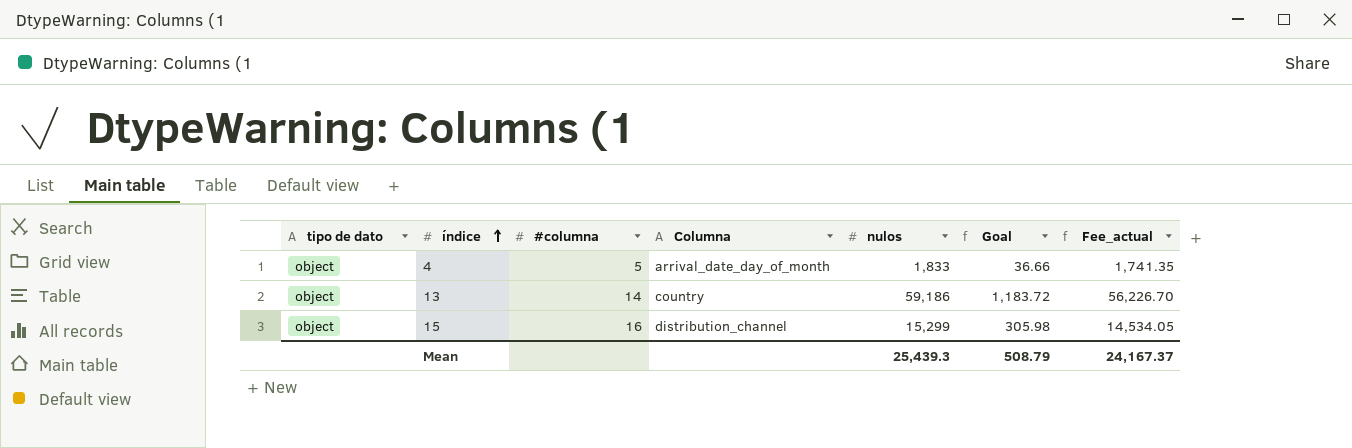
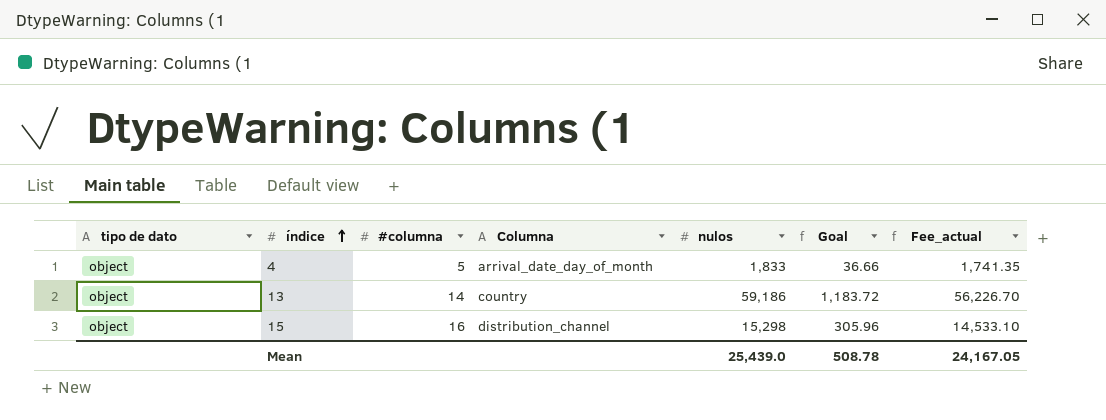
15 | nulos: 15,299 -> 15,298
15 | Goal: 305.98 -> 305.96
15 | Fee_actual: 14,534.05 -> 14,533.10
Mean | nulos: 25,439.3 -> 25,439.0
Mean | Goal: 508.79 -> 508.78
Mean | Fee_actual: 24,167.37 -> 24,167.05

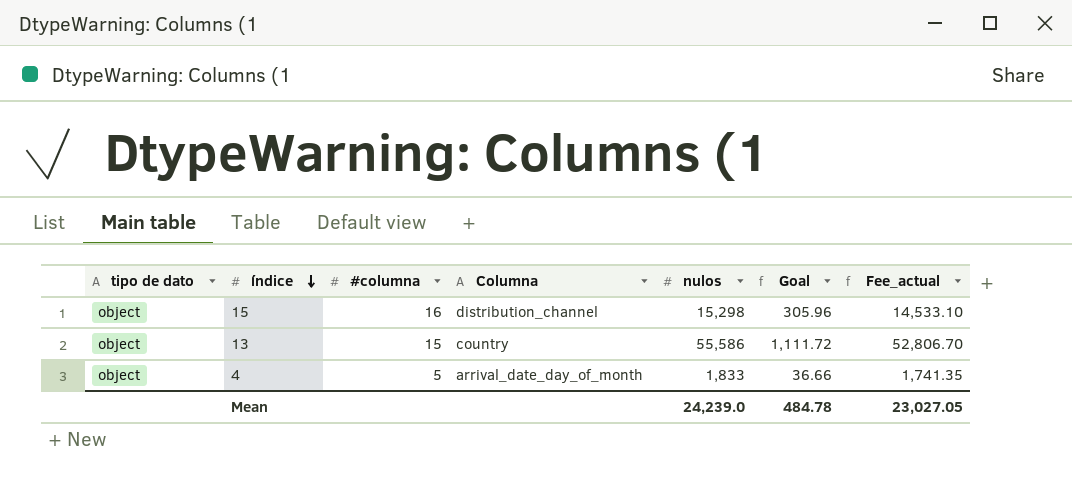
row order: índice ascending -> índice descending
13 | #columna: 14 -> 15
13 | nulos: 59,186 -> 55,586
13 | Goal: 1,183.72 -> 1,111.72
13 | Fee_actual: 56,226.70 -> 52,806.70
Mean | nulos: 25,439.0 -> 24,239.0
Mean | Goal: 508.78 -> 484.78
Mean | Fee_actual: 24,167.05 -> 23,027.05

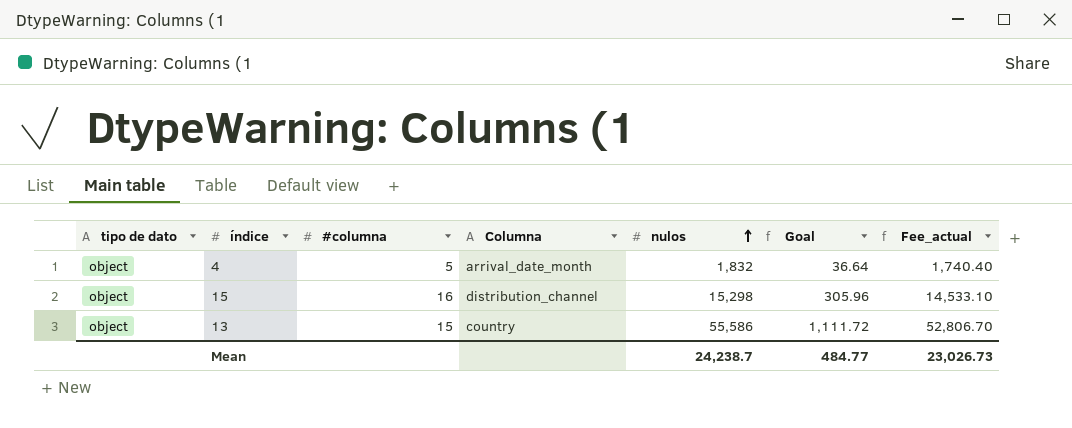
row order: índice descending -> nulos ascending
4 | Columna: arrival_date_day_of_month -> arrival_date_month
4 | nulos: 1,833 -> 1,832
4 | Goal: 36.66 -> 36.64
4 | Fee_actual: 1,741.35 -> 1,740.40
Mean | nulos: 24,239.0 -> 24,238.7
Mean | Goal: 484.78 -> 484.77
Mean | Fee_actual: 23,027.05 -> 23,026.73

